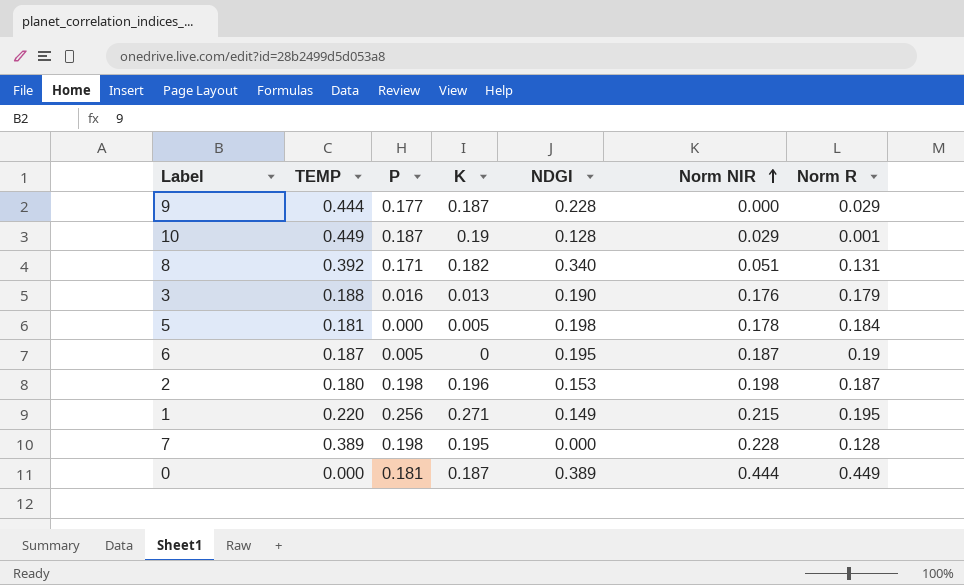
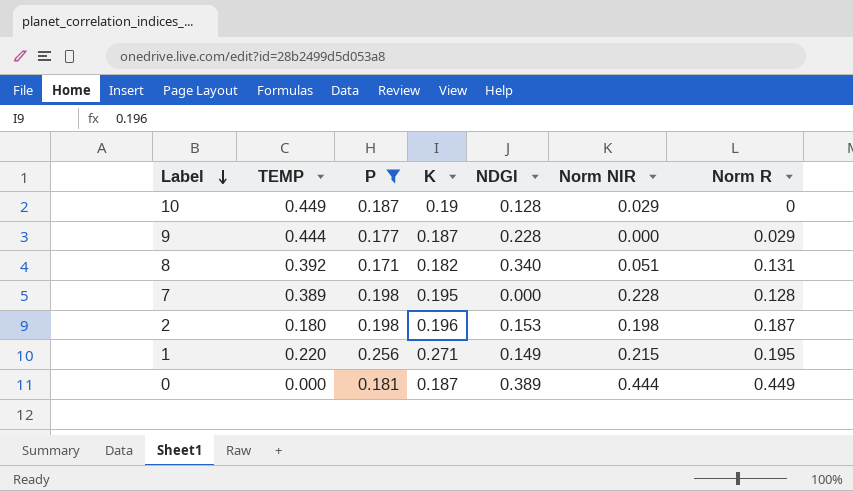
filter: none -> P >= 0.171
row order: Norm NIR ascending -> Label descending
10 | Norm R: 0.001 -> 0

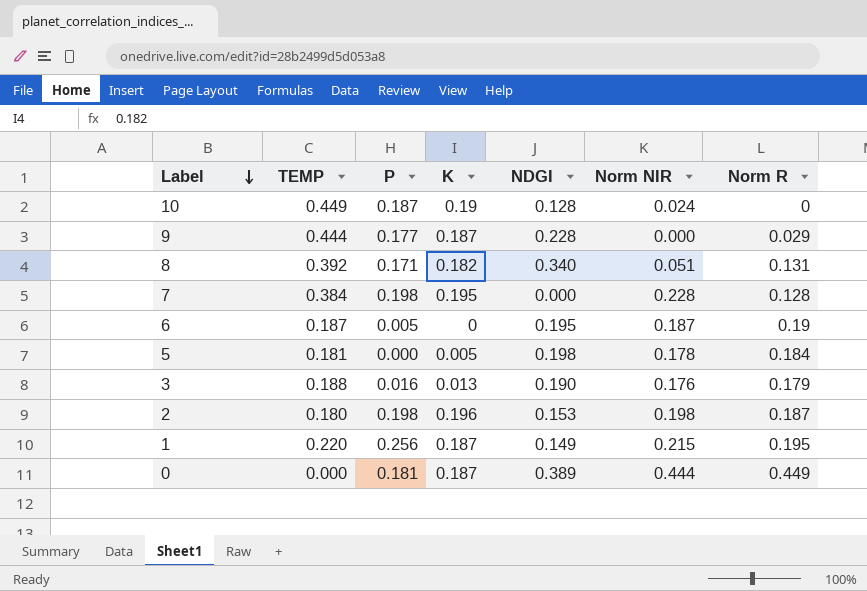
filter: P >= 0.171 -> none
10 | Norm NIR: 0.029 -> 0.024
7 | TEMP: 0.389 -> 0.384
1 | K: 0.271 -> 0.187

